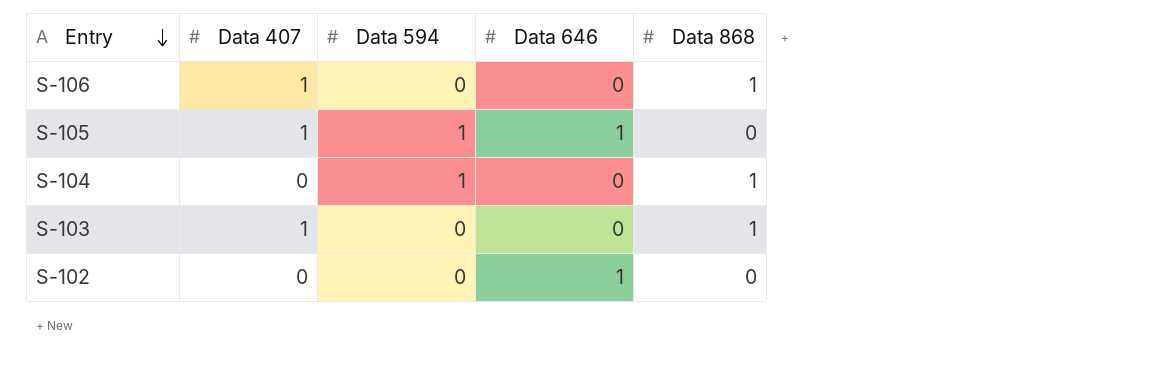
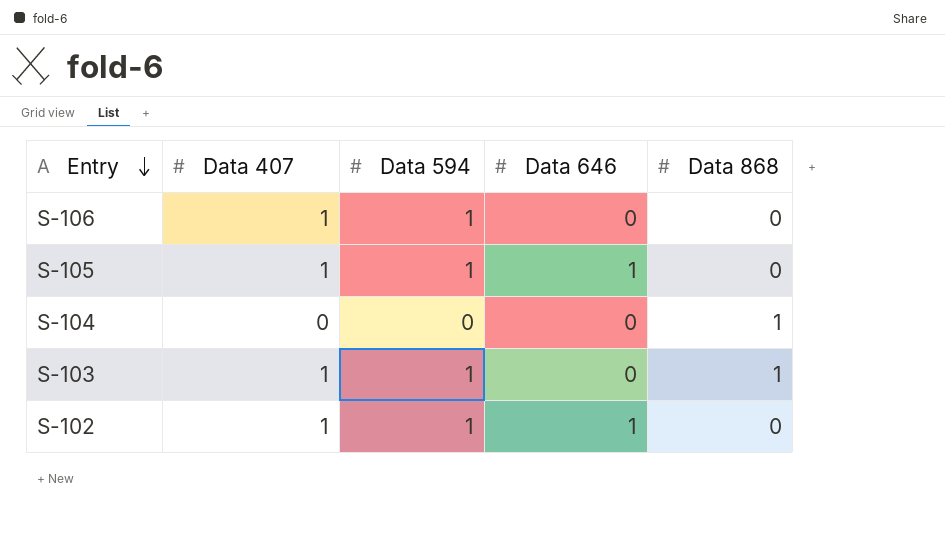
S-106 | Data 594: 0 -> 1
S-106 | Data 868: 1 -> 0
S-104 | Data 594: 1 -> 0
S-103 | Data 594: 0 -> 1
S-102 | Data 407: 0 -> 1
S-102 | Data 594: 0 -> 1

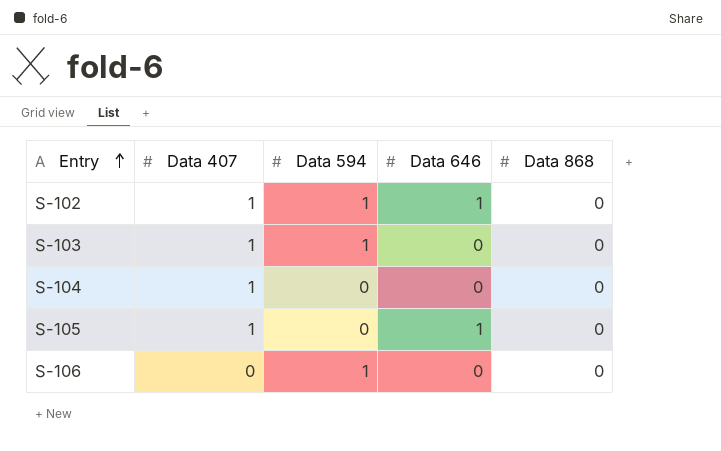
row order: Entry descending -> Entry ascending
S-103 | Data 868: 1 -> 0
S-104 | Data 407: 0 -> 1
S-104 | Data 868: 1 -> 0
S-105 | Data 594: 1 -> 0
S-106 | Data 407: 1 -> 0

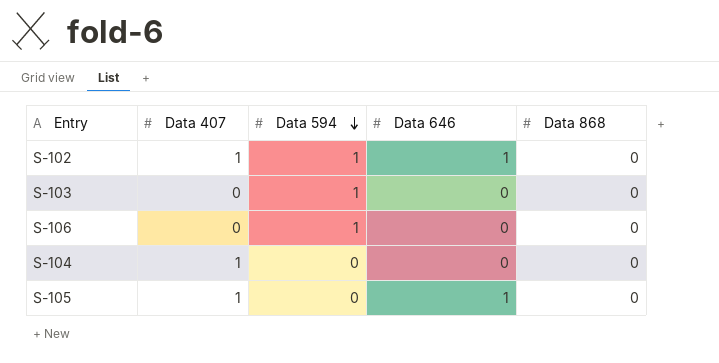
row order: Entry ascending -> Data 594 descending
S-103 | Data 407: 1 -> 0

